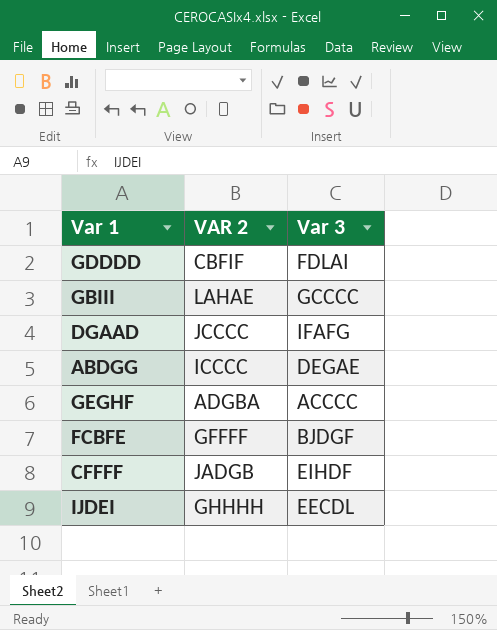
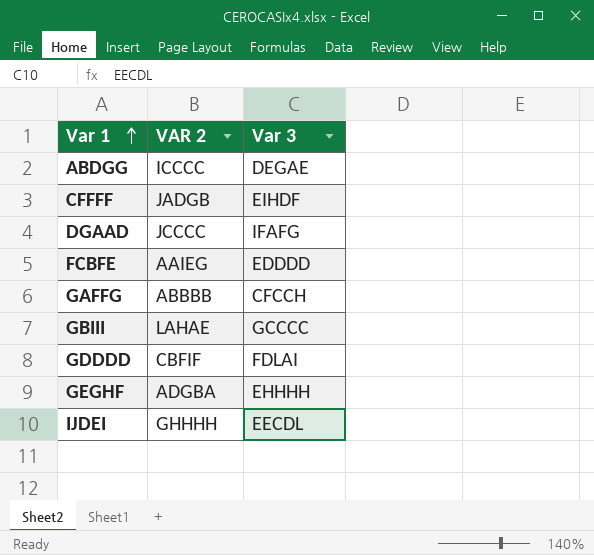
row order: none -> Var 1 ascending
FCBFE | VAR 2: GFFFF -> AAIEG
FCBFE | Var 3: BJDGF -> EDDDD
row GAFFG: none -> ABBBB | CFCCH
GEGHF | Var 3: ACCCC -> EHHHH

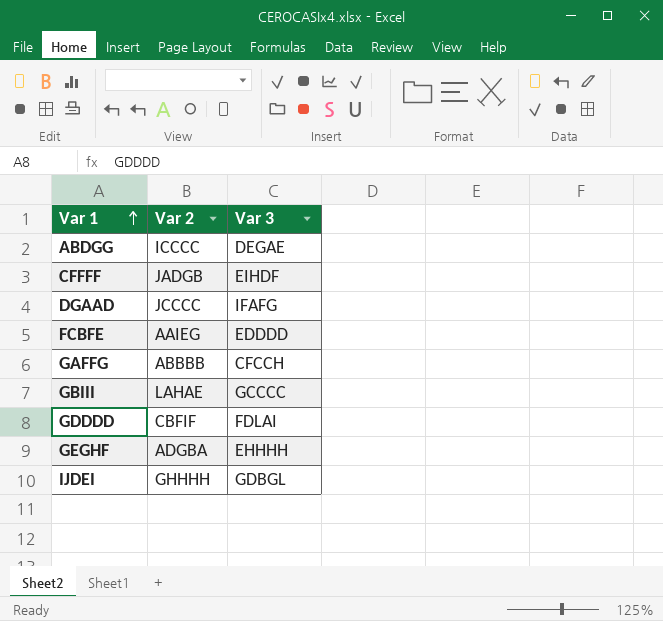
column name: VAR 2 -> Var 2
IJDEI | Var 3: EECDL -> GDBGL

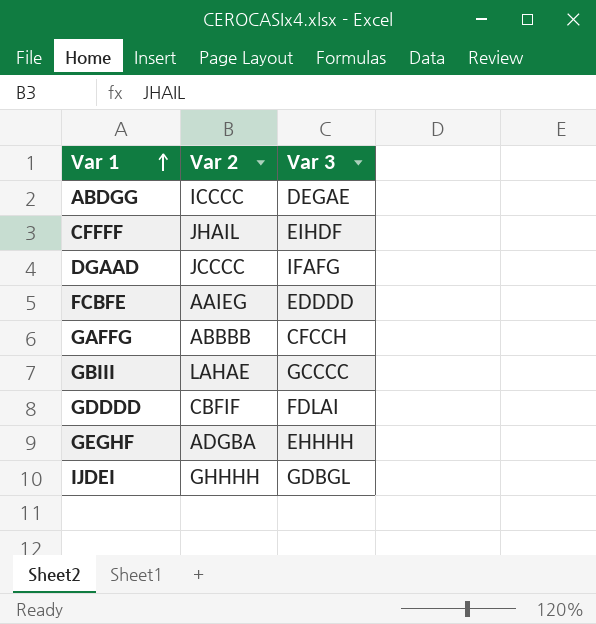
CFFFF | Var 2: JADGB -> JHAIL

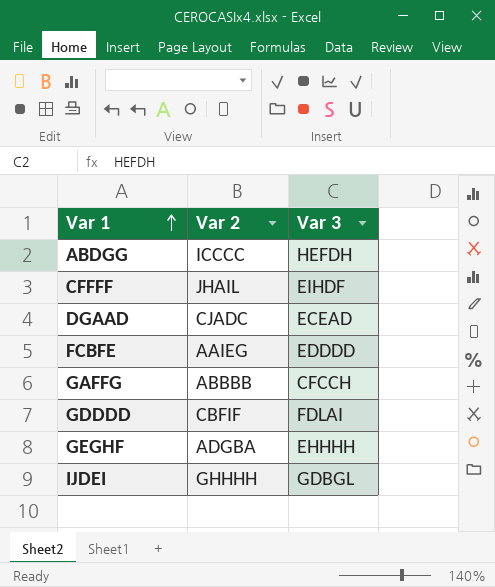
row GBIII: LAHAE | GCCCC -> none
ABDGG | Var 3: DEGAE -> HEFDH
DGAAD | Var 2: JCCCC -> CJADC
DGAAD | Var 3: IFAFG -> ECEAD

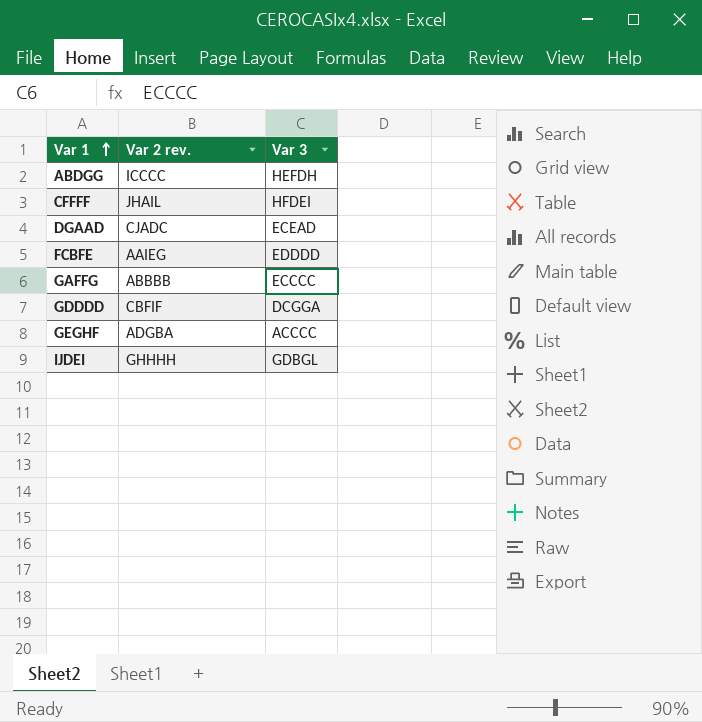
column name: Var 2 -> Var 2 rev.
CFFFF | Var 3: EIHDF -> HFDEI
GAFFG | Var 3: CFCCH -> ECCCC
GDDDD | Var 3: FDLAI -> DCGGA
GEGHF | Var 3: EHHHH -> ACCCC

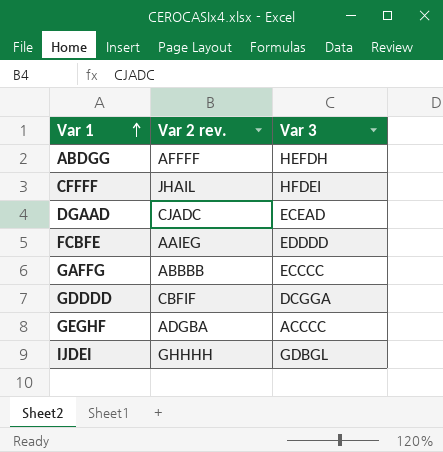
ABDGG | Var 2 rev.: ICCCC -> AFFFF

